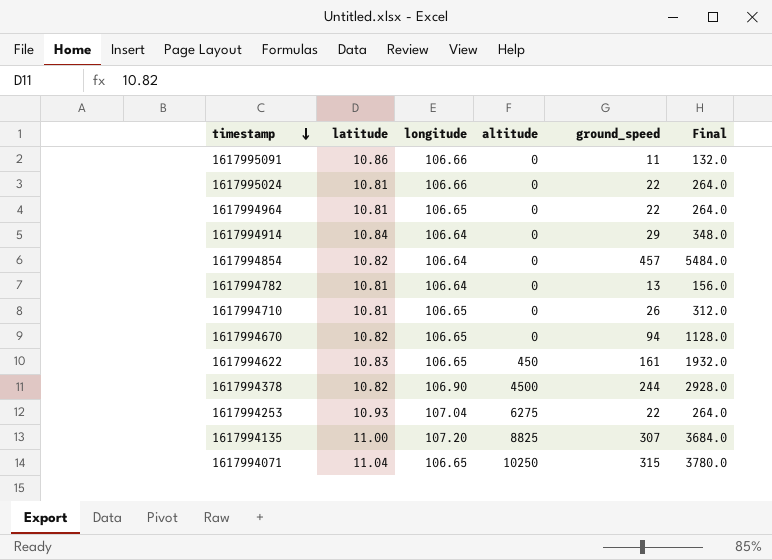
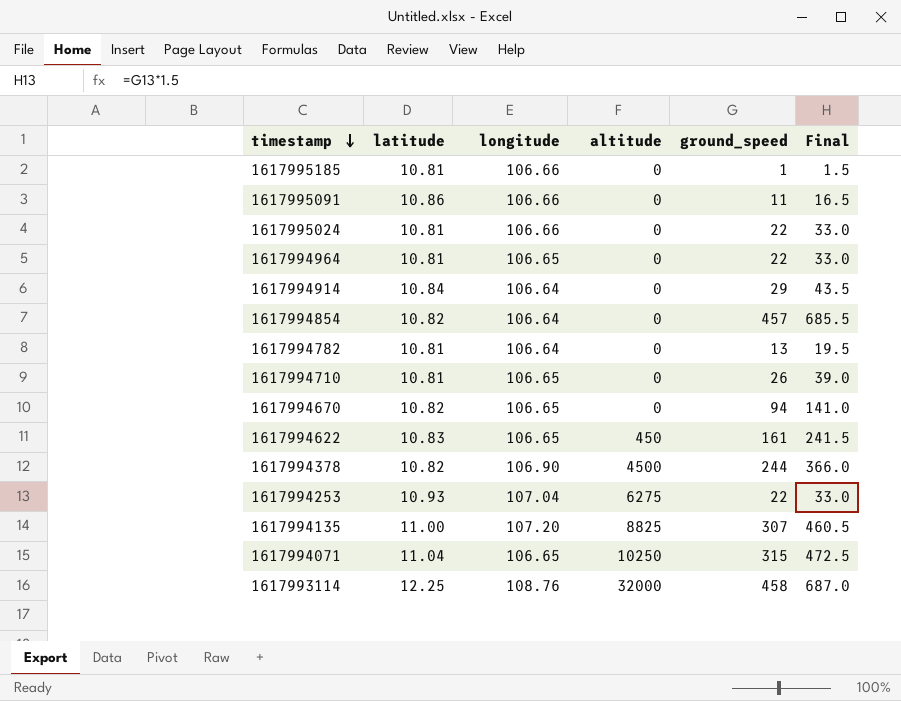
column Final | formula: [ground_speed] * 12 -> [ground_speed] * 1.5
row 1617995185: none -> 10.81 | 106.66 | 0 | 1 | 1.5
row 1617993114: none -> 12.25 | 108.76 | 32000 | 458 | 687.0

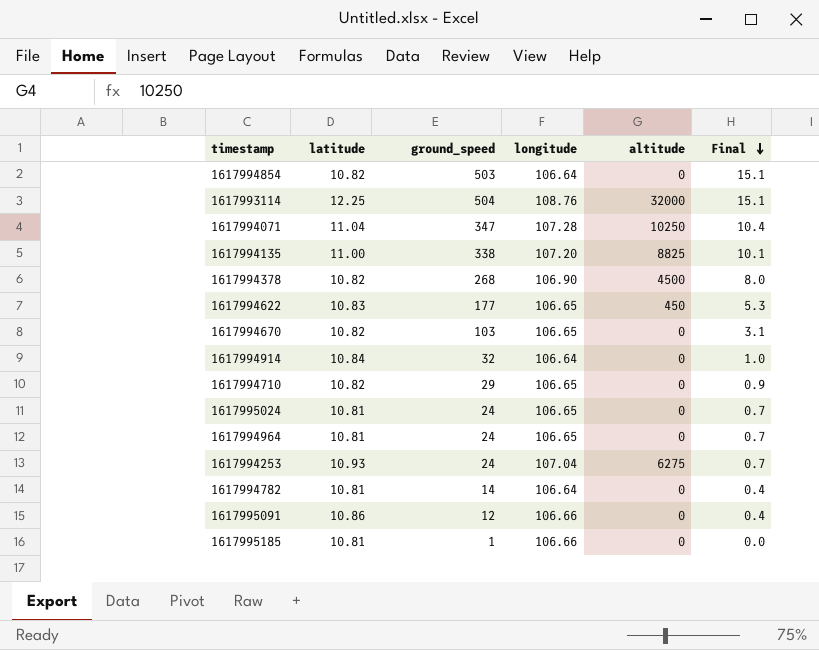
row order: timestamp descending -> Final descending
column ground_speed | position: 5 -> 3
column Final | formula: [ground_speed] * 1.5 -> [ground_speed] * 0.03
1617994854 | ground_speed: 457 -> 503
1617993114 | ground_speed: 458 -> 504
1617994071 | ground_speed: 315 -> 347
1617994071 | longitude: 106.65 -> 107.28
1617994135 | ground_speed: 307 -> 338
1617994378 | ground_speed: 244 -> 268
1617994622 | ground_speed: 161 -> 177
1617994670 | ground_speed: 94 -> 103
1617994914 | ground_speed: 29 -> 32
1617994710 | latitude: 10.81 -> 10.82
1617994710 | ground_speed: 26 -> 29
1617995024 | ground_speed: 22 -> 24
1617995024 | longitude: 106.66 -> 106.65
1617994964 | ground_speed: 22 -> 24
1617994253 | ground_speed: 22 -> 24
1617994782 | ground_speed: 13 -> 14
1617995091 | ground_speed: 11 -> 12

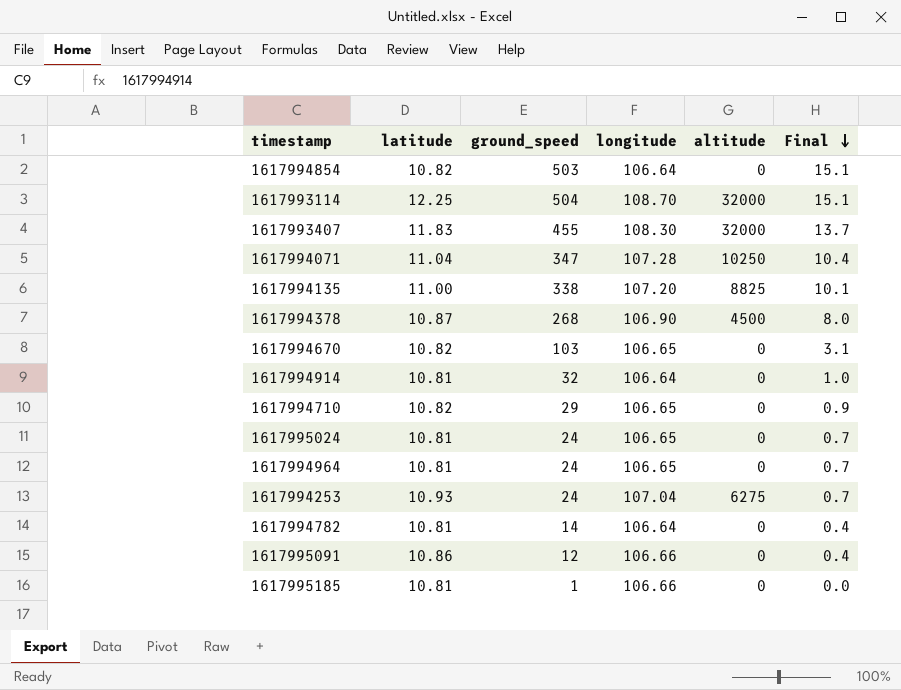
row 1617994622: 10.83 | 177 | 106.65 | 450 | 5.3 -> none
1617993114 | longitude: 108.76 -> 108.70
row 1617993407: none -> 11.83 | 455 | 108.30 | 32000 | 13.7
1617994378 | latitude: 10.82 -> 10.87
1617994914 | latitude: 10.84 -> 10.81

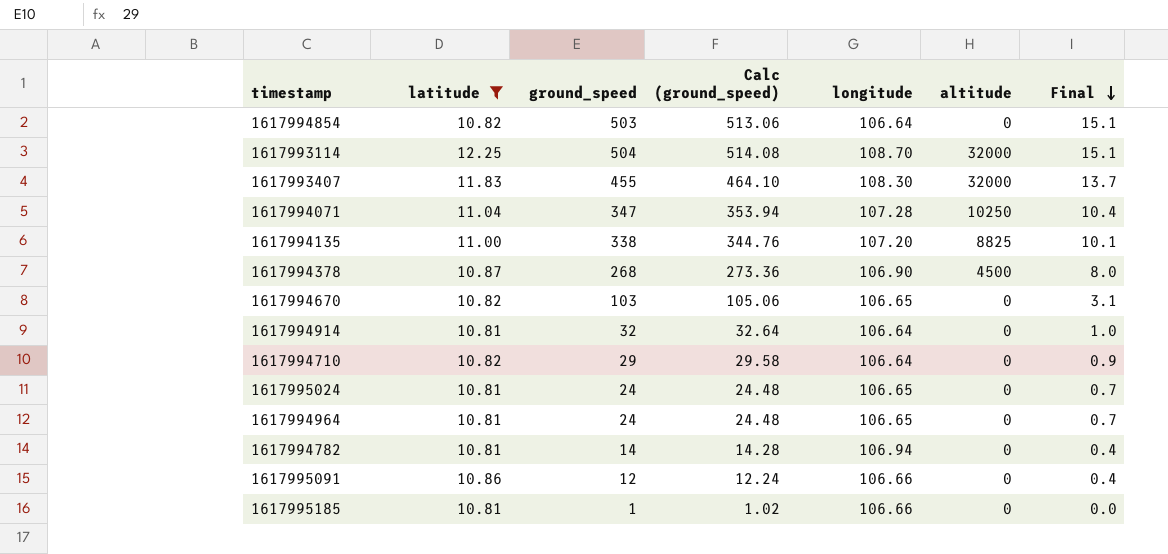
filter: none -> latitude != 10.93
column Calc (ground_speed) | formula: none -> [ground_speed] * 1.02
1617994710 | longitude: 106.65 -> 106.64
1617994782 | longitude: 106.64 -> 106.94

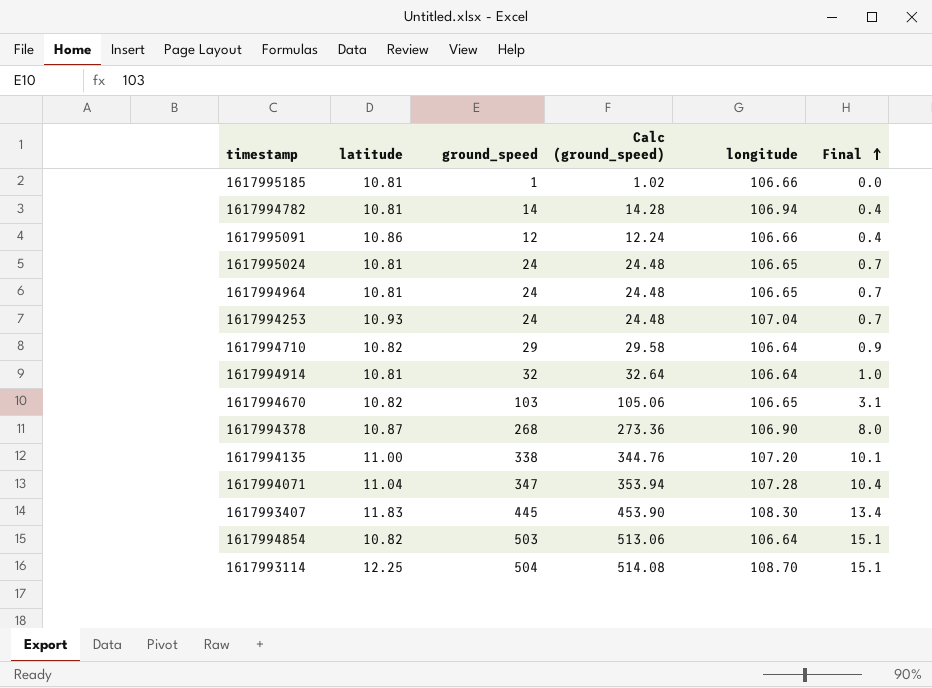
filter: latitude != 10.93 -> none
row order: Final descending -> Final ascending
column altitude | position: 6 -> none
1617993407 | ground_speed: 455 -> 445
1617993407 | Calc (ground_speed): 464.10 -> 453.90
1617993407 | Final: 13.7 -> 13.4

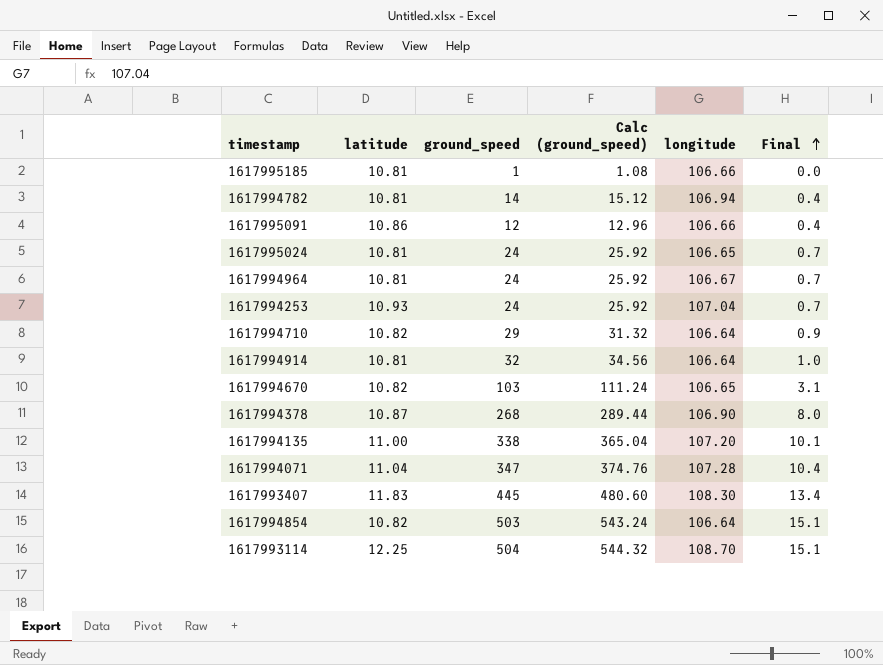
column Calc (ground_speed) | formula: [ground_speed] * 1.02 -> [ground_speed] * 1.08
1617994964 | longitude: 106.65 -> 106.67

